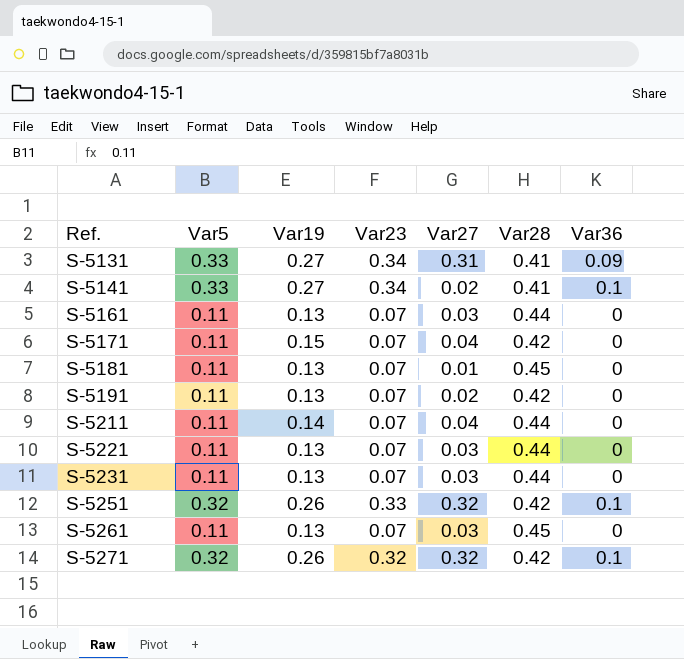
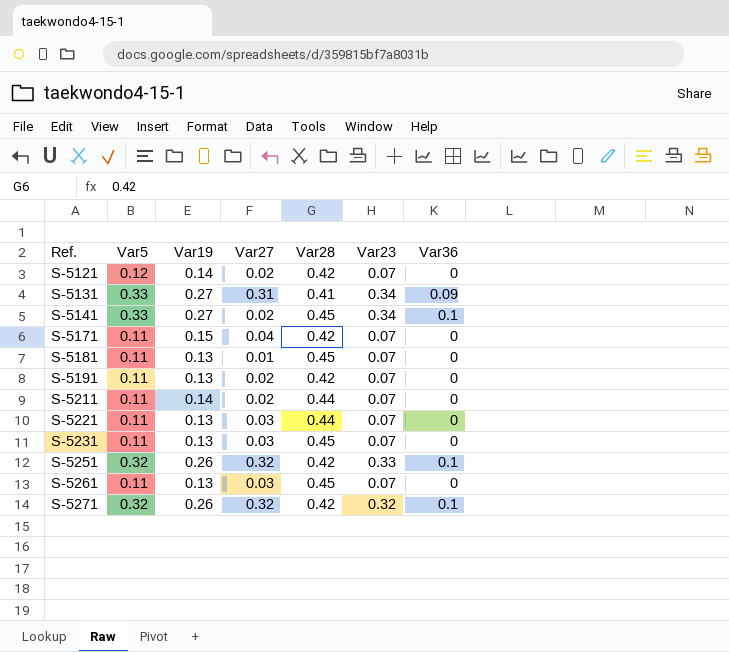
column Var23 | position: 4 -> 6
row S-5161: 0.11 | 0.13 | 0.07 | 0.03 | 0.44 | 0 -> none
row S-5121: none -> 0.12 | 0.14 | 0.02 | 0.42 | 0.07 | 0
S-5141 | Var28: 0.41 -> 0.45
S-5211 | Var27: 0.04 -> 0.02
S-5231 | Var28: 0.44 -> 0.45

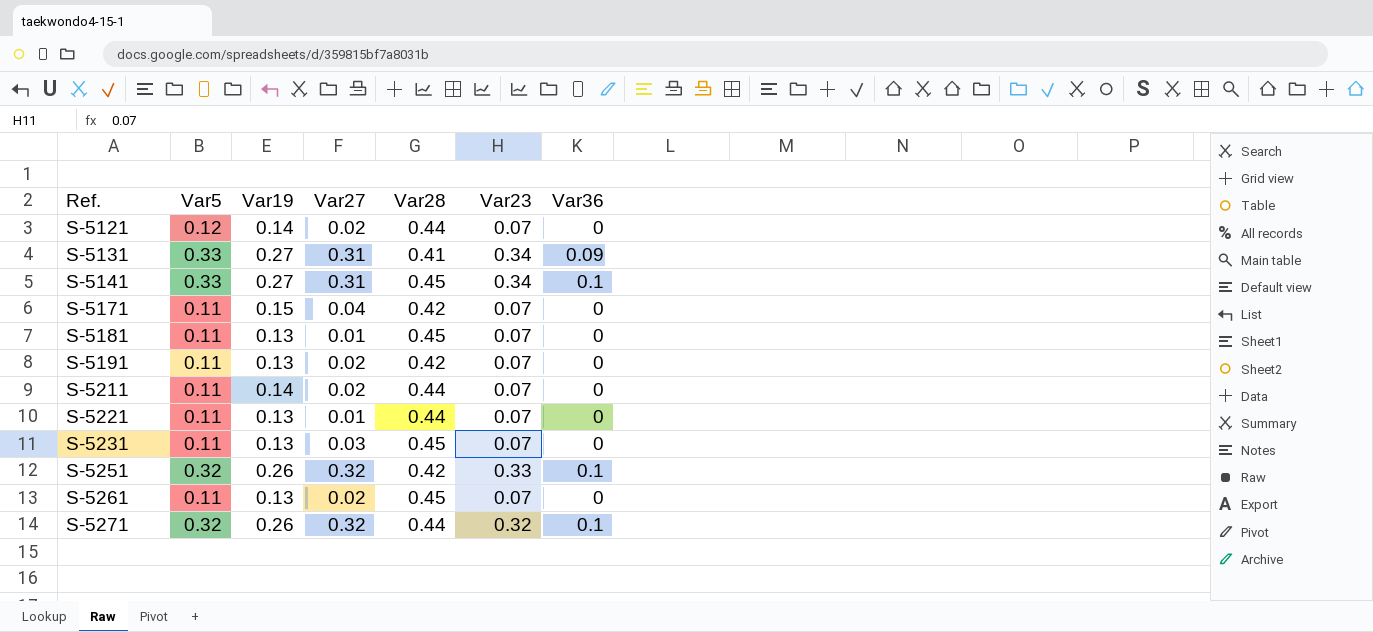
S-5121 | Var28: 0.42 -> 0.44
S-5141 | Var27: 0.02 -> 0.31
S-5221 | Var27: 0.03 -> 0.01
S-5261 | Var27: 0.03 -> 0.02
S-5271 | Var28: 0.42 -> 0.44

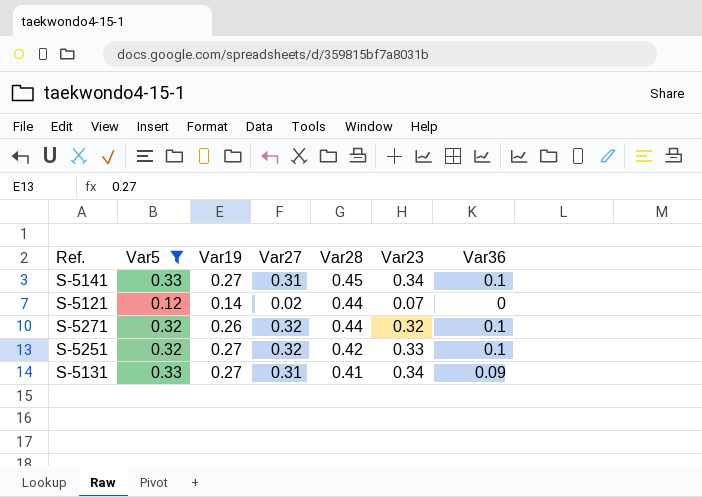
filter: none -> Var5 != 0.11
row order: Ref. ascending -> Var28 descending
S-5251 | Var19: 0.26 -> 0.27

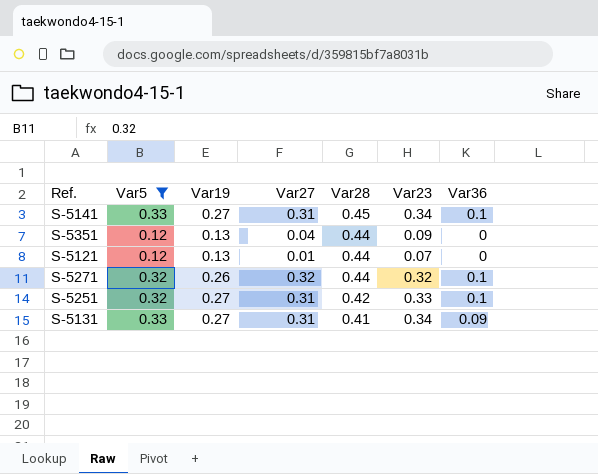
row S-5351: none -> 0.12 | 0.13 | 0.04 | 0.44 | 0.09 | 0
S-5121 | Var19: 0.14 -> 0.13
S-5121 | Var27: 0.02 -> 0.01
S-5251 | Var27: 0.32 -> 0.31

